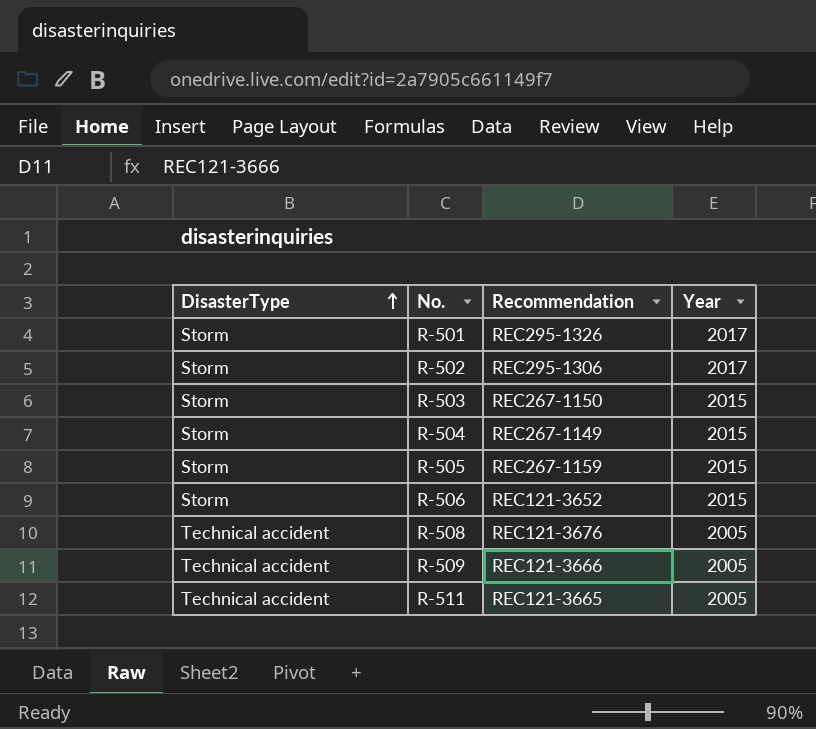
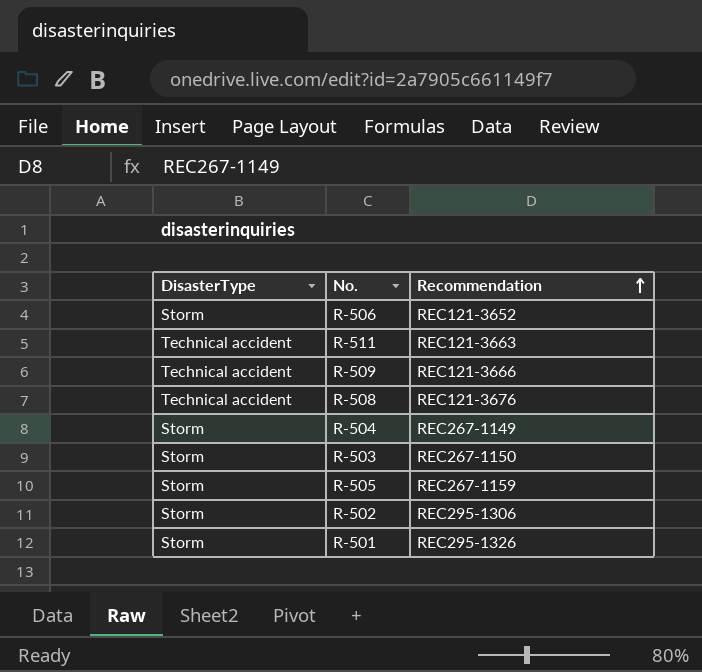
row order: DisasterType ascending -> Recommendation ascending
column Year | position: 4 -> none
R-511 | Recommendation: REC121-3665 -> REC121-3663

